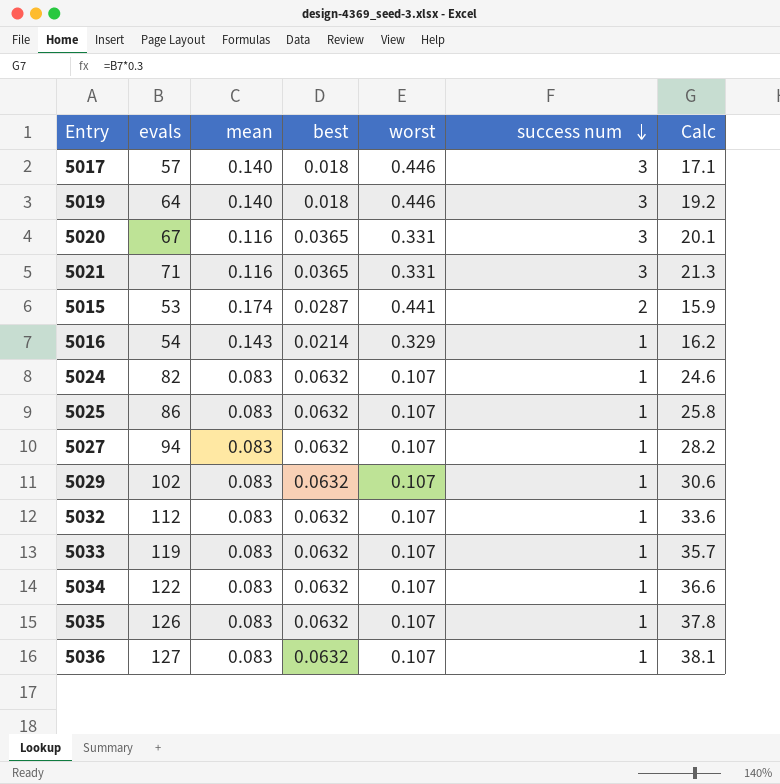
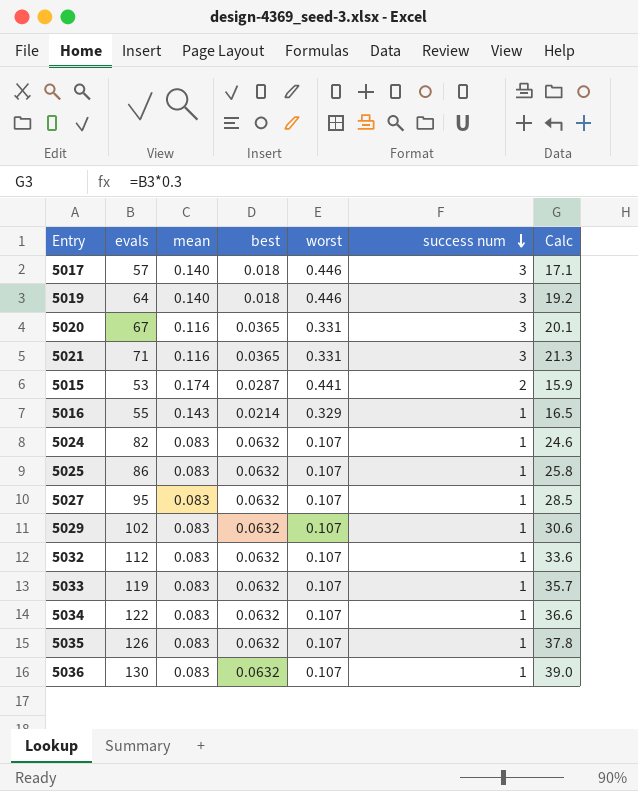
5016 | evals: 54 -> 55
5016 | Calc: 16.2 -> 16.5
5027 | evals: 94 -> 95
5027 | Calc: 28.2 -> 28.5
5036 | evals: 127 -> 130
5036 | Calc: 38.1 -> 39.0

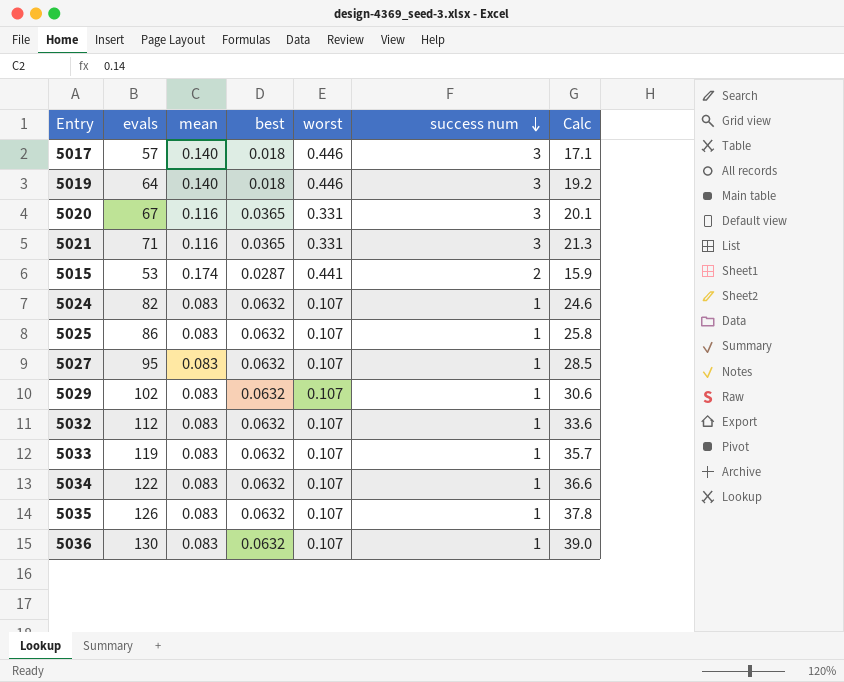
row 5016: 55 | 0.143 | 0.0214 | 0.329 | 1 | 16.5 -> none

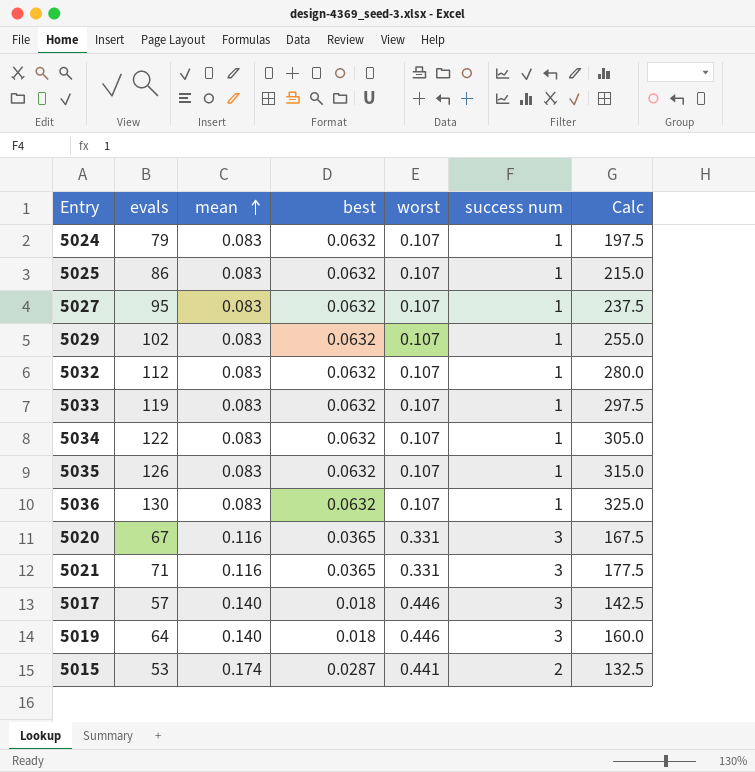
row order: success num descending -> mean ascending
column Calc | formula: [evals] * 0.3 -> [evals] * 2.5
5024 | evals: 82 -> 79

